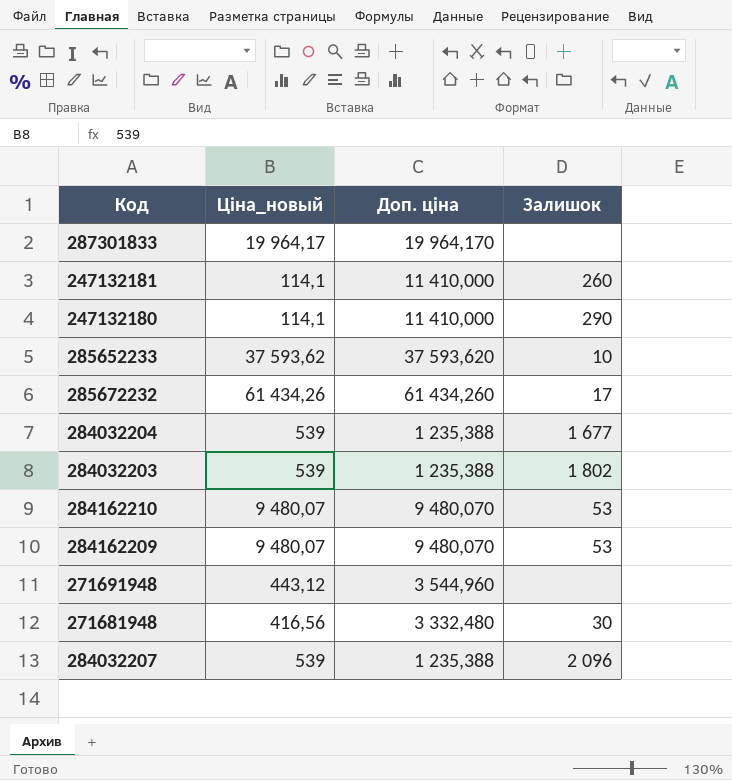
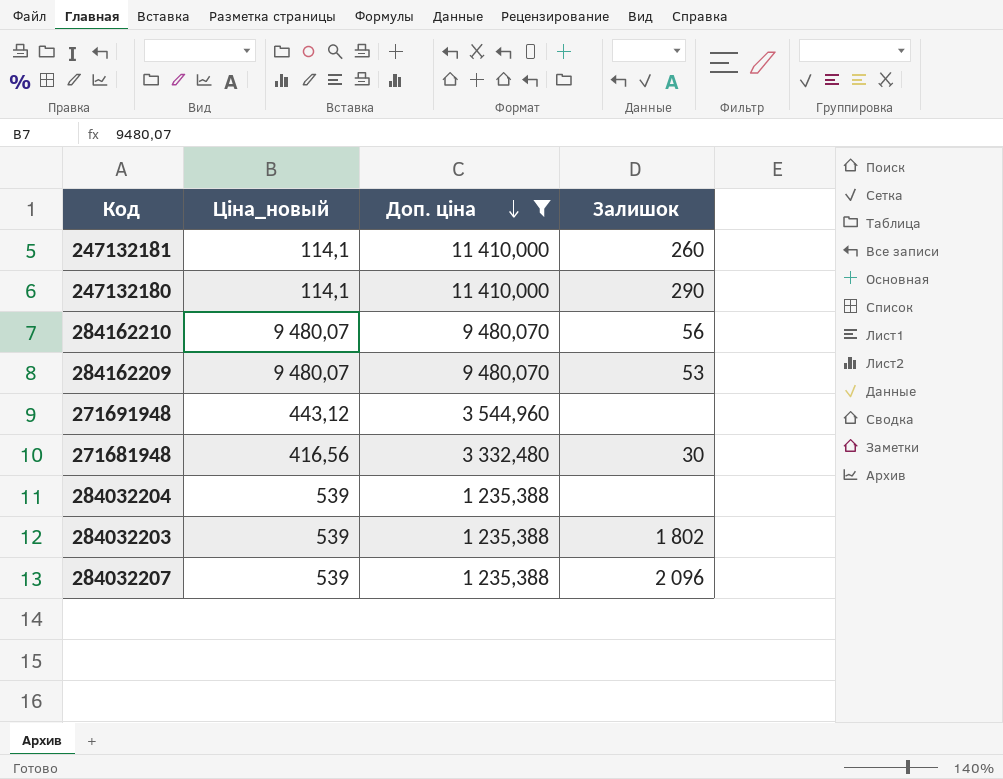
filter: none -> Доп. ціна <= 11 410,000
row order: none -> Доп. ціна descending
284162210 | Залишок: 53 -> 56
284032204 | Залишок: 1 677 -> none

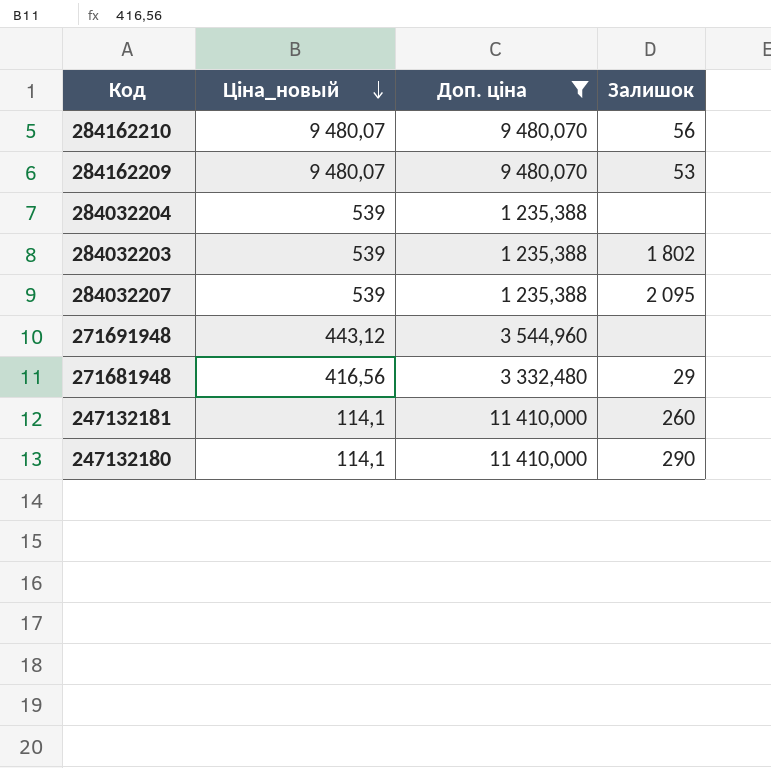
row order: Доп. ціна descending -> Ціна_новый descending
284032207 | Залишок: 2 096 -> 2 095
271681948 | Залишок: 30 -> 29

